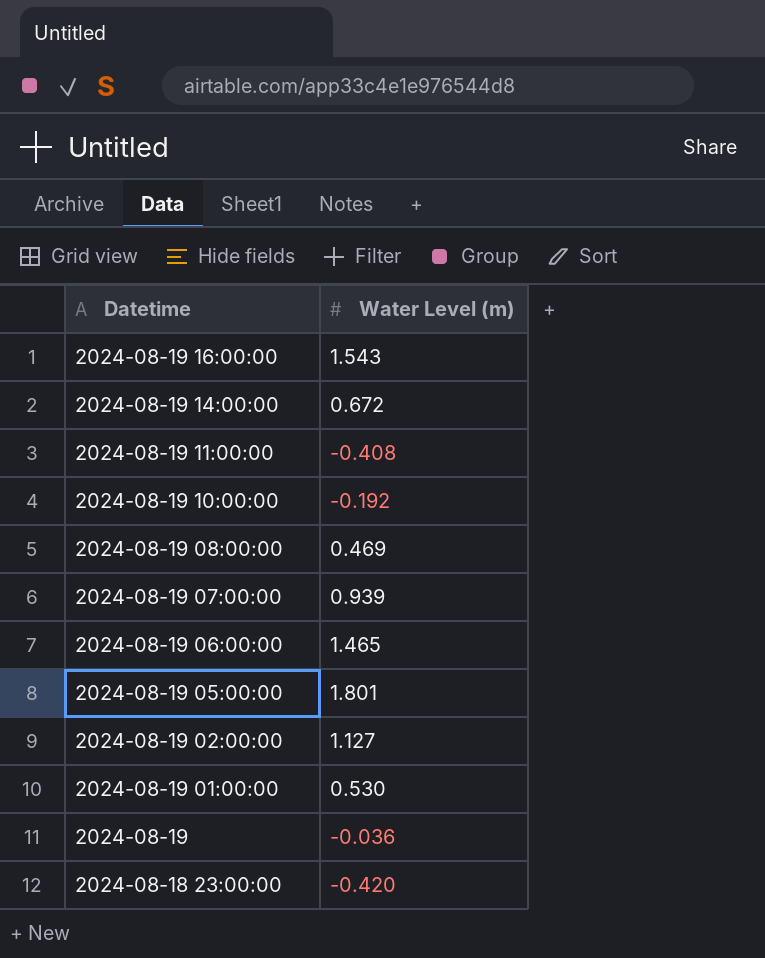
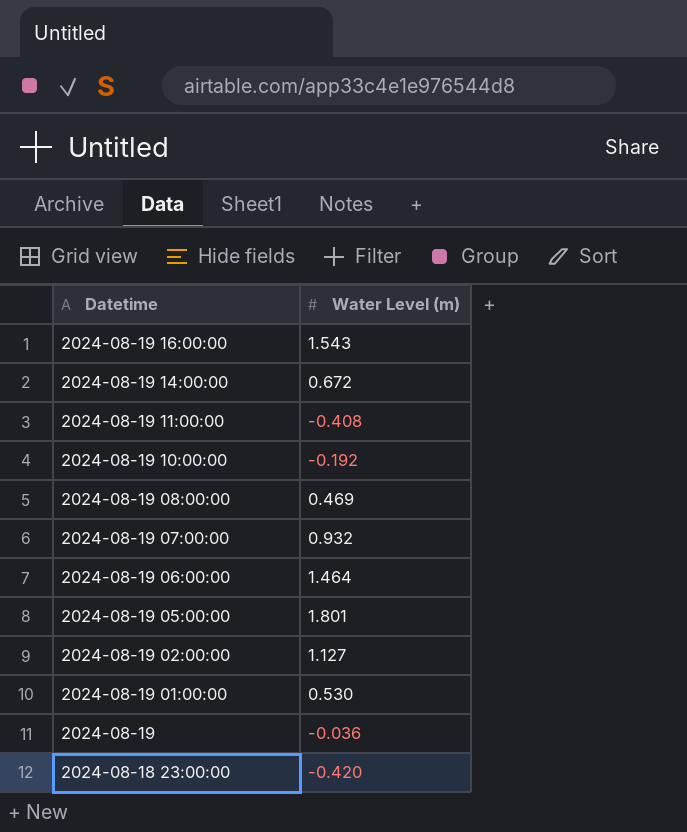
2024-08-19 07:00:00 | Water Level (m): 0.939 -> 0.932
2024-08-19 06:00:00 | Water Level (m): 1.465 -> 1.464

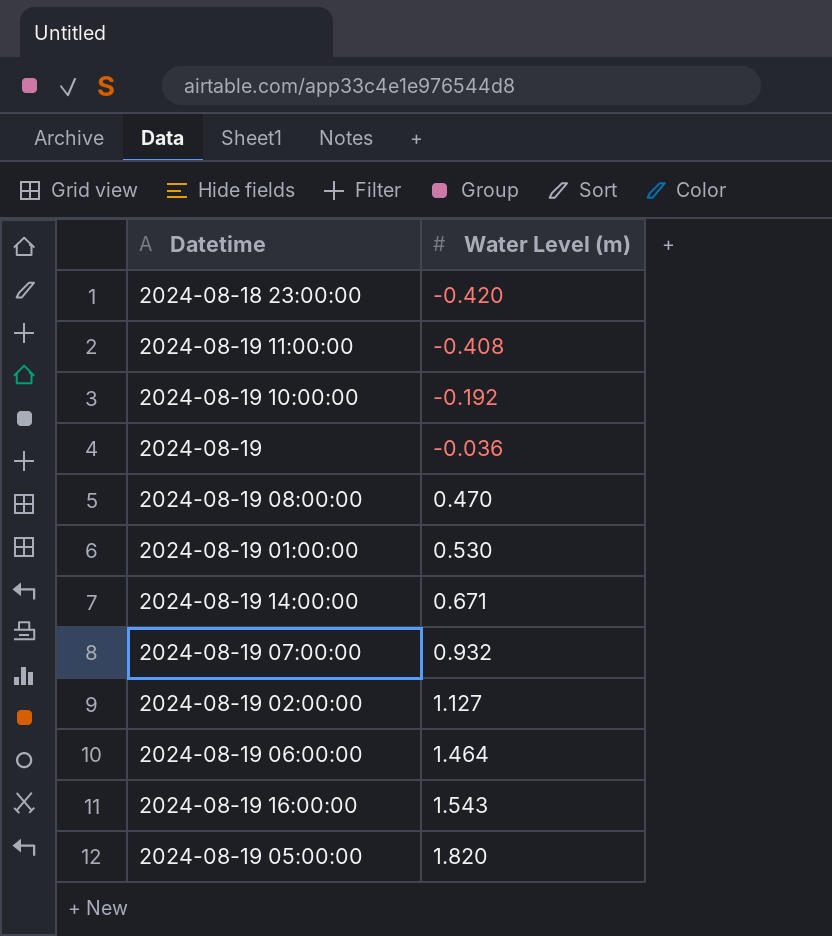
row order: Datetime descending -> Water Level (m) ascending
2024-08-19 08:00:00 | Water Level (m): 0.469 -> 0.470
2024-08-19 14:00:00 | Water Level (m): 0.672 -> 0.671
2024-08-19 05:00:00 | Water Level (m): 1.801 -> 1.820

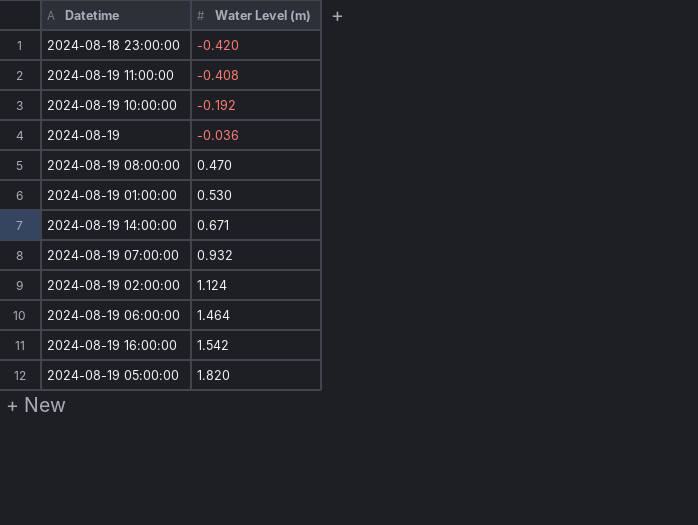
2024-08-19 02:00:00 | Water Level (m): 1.127 -> 1.124
2024-08-19 16:00:00 | Water Level (m): 1.543 -> 1.542

